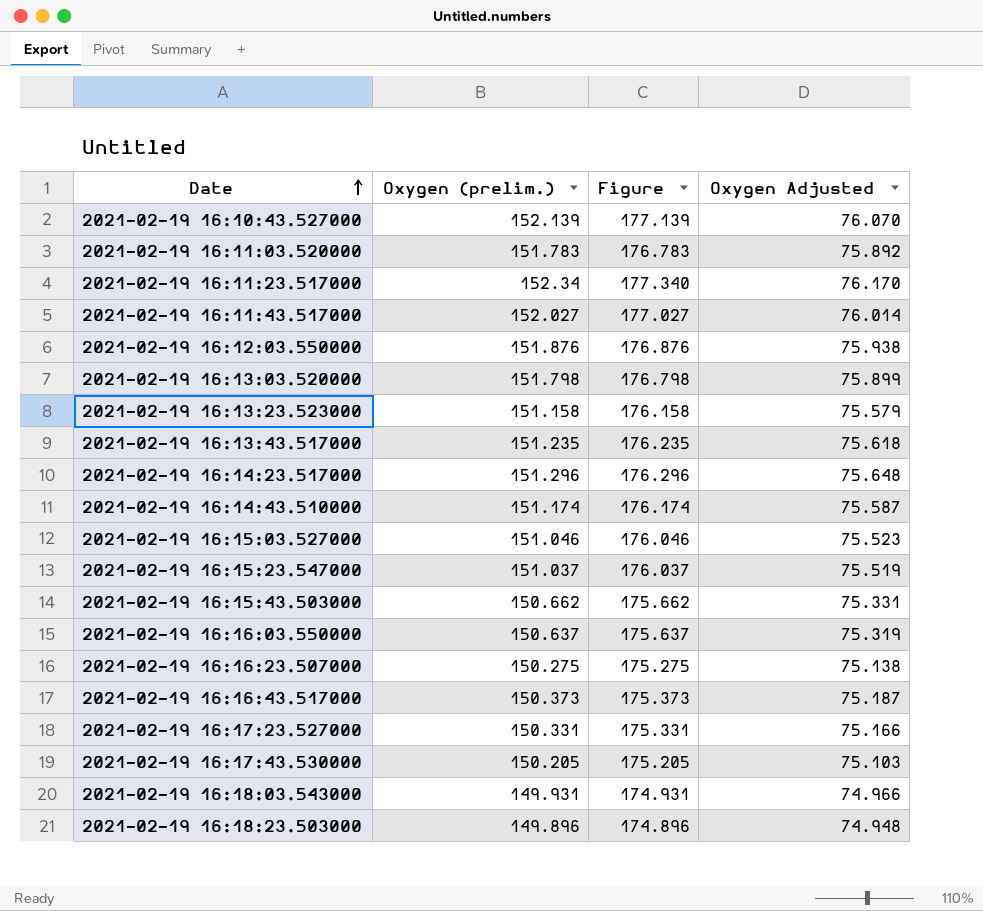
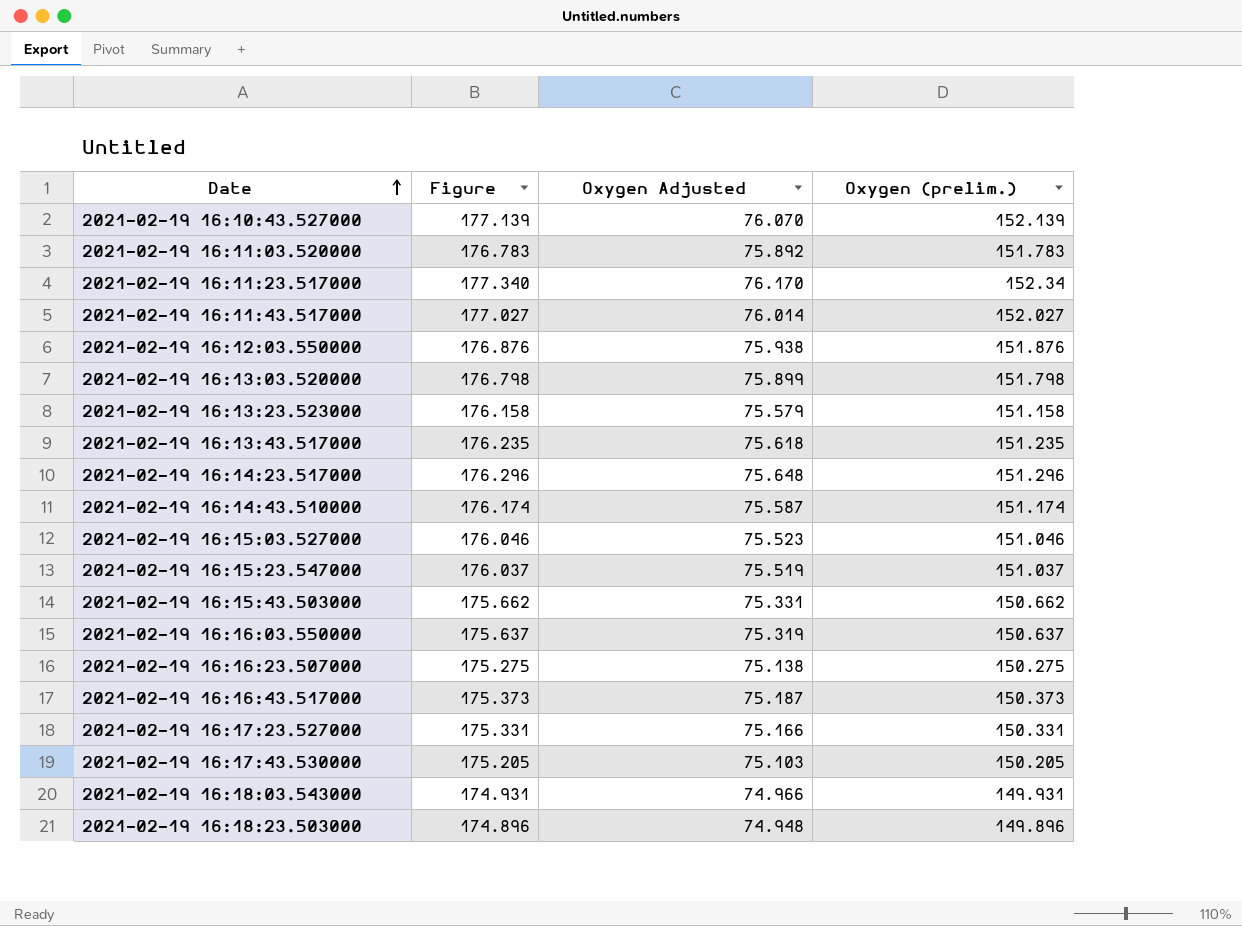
column Oxygen (prelim.) | position: 2 -> 4

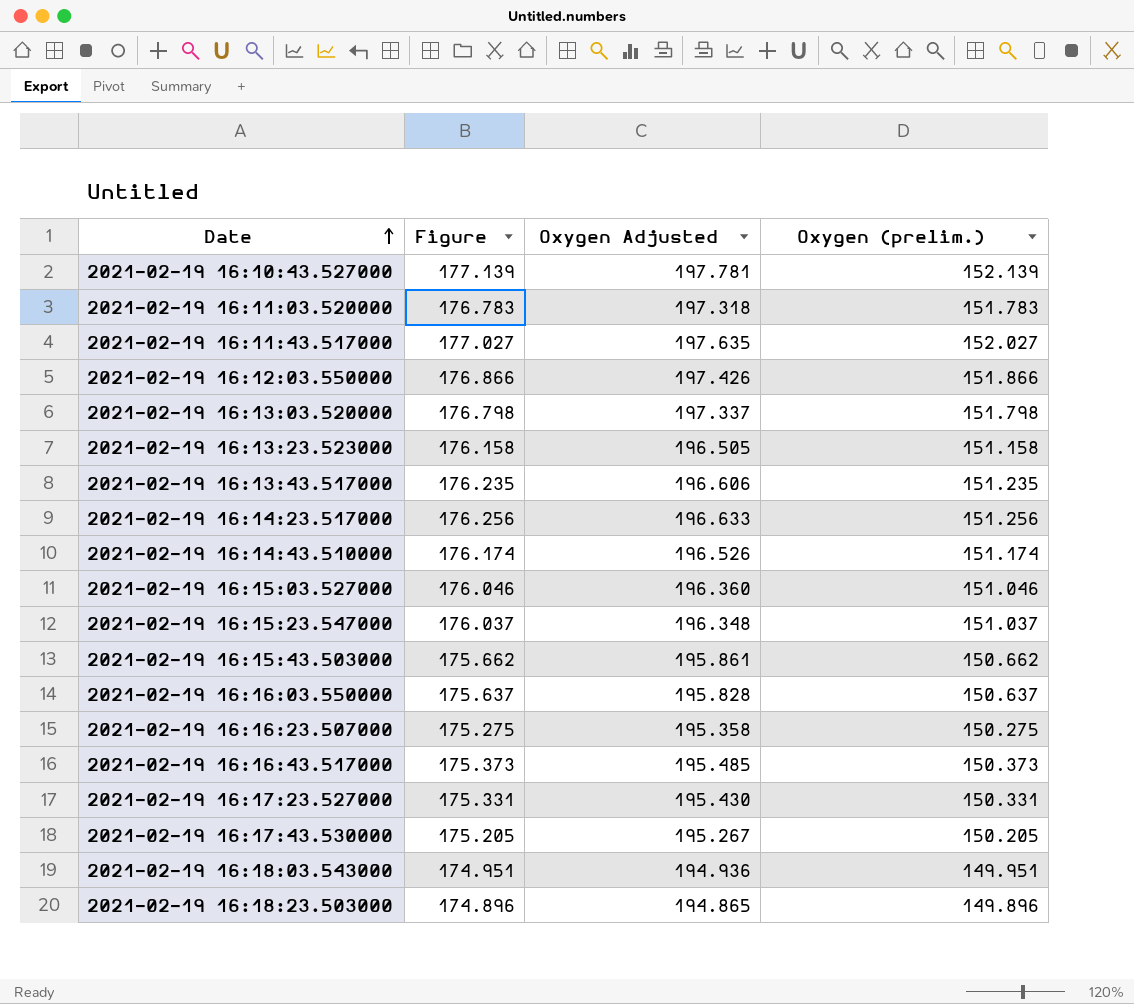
column Oxygen Adjusted | formula: [Oxygen (prelim.)] * 0.5 -> [Oxygen (prelim.)] * 1.3
row 2021-02-19 16:11:23.517000: 177.340 | 76.170 | 152.34 -> none
2021-02-19 16:12:03.550000 | Figure: 176.876 -> 176.866
2021-02-19 16:12:03.550000 | Oxygen (prelim.): 151.876 -> 151.866
2021-02-19 16:14:23.517000 | Figure: 176.296 -> 176.256
2021-02-19 16:14:23.517000 | Oxygen (prelim.): 151.296 -> 151.256
2021-02-19 16:18:03.543000 | Figure: 174.931 -> 174.951
2021-02-19 16:18:03.543000 | Oxygen (prelim.): 149.931 -> 149.951

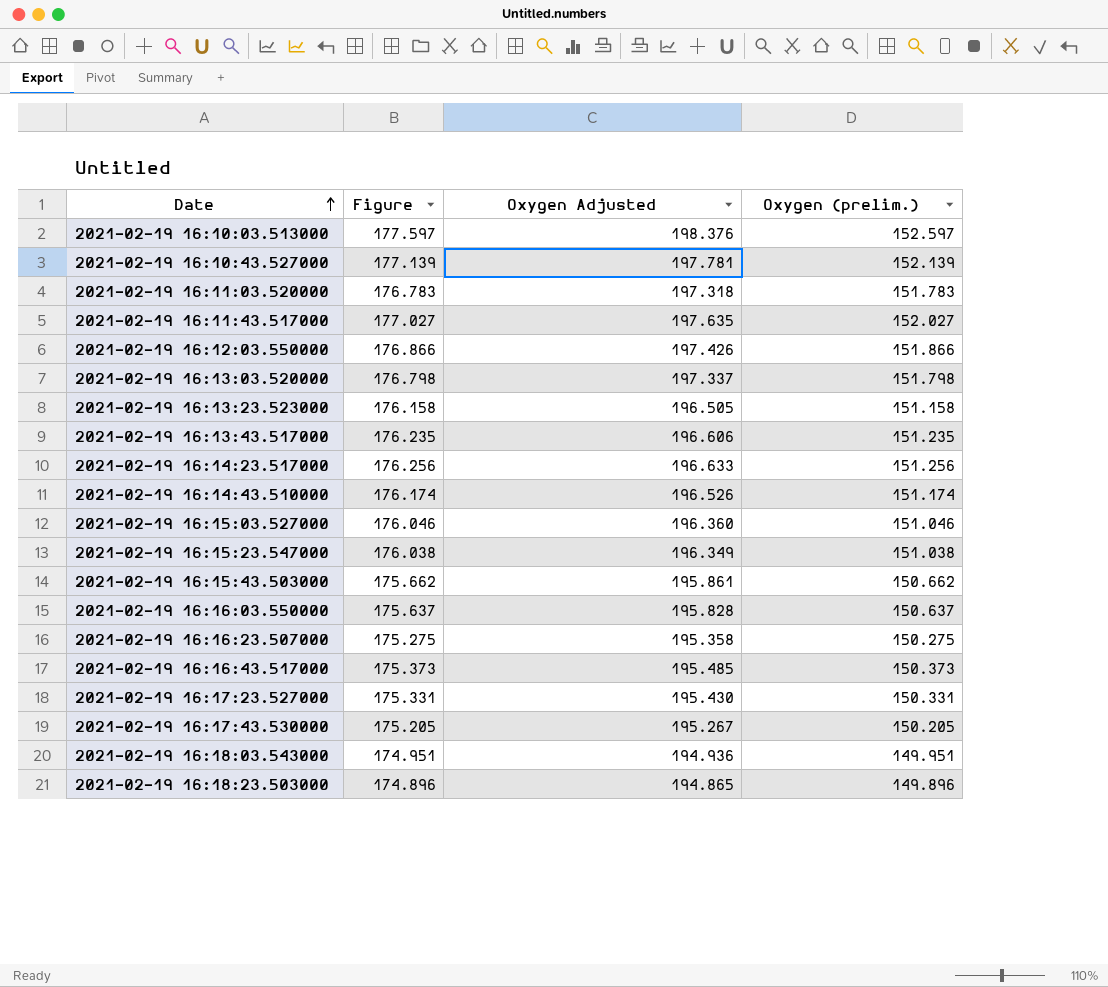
row 2021-02-19 16:10:03.513000: none -> 177.597 | 198.376 | 152.597
2021-02-19 16:15:23.547000 | Figure: 176.037 -> 176.038
2021-02-19 16:15:23.547000 | Oxygen Adjusted: 196.348 -> 196.349
2021-02-19 16:15:23.547000 | Oxygen (prelim.): 151.037 -> 151.038

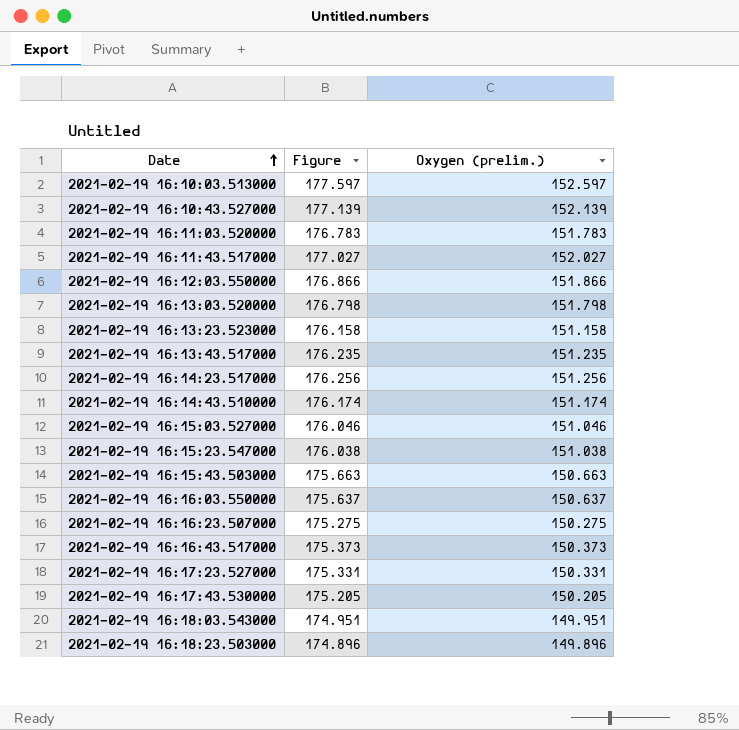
column Oxygen Adjusted | formula: [Oxygen (prelim.)] * 1.3 -> none
2021-02-19 16:15:43.503000 | Figure: 175.662 -> 175.663
2021-02-19 16:15:43.503000 | Oxygen (prelim.): 150.662 -> 150.663

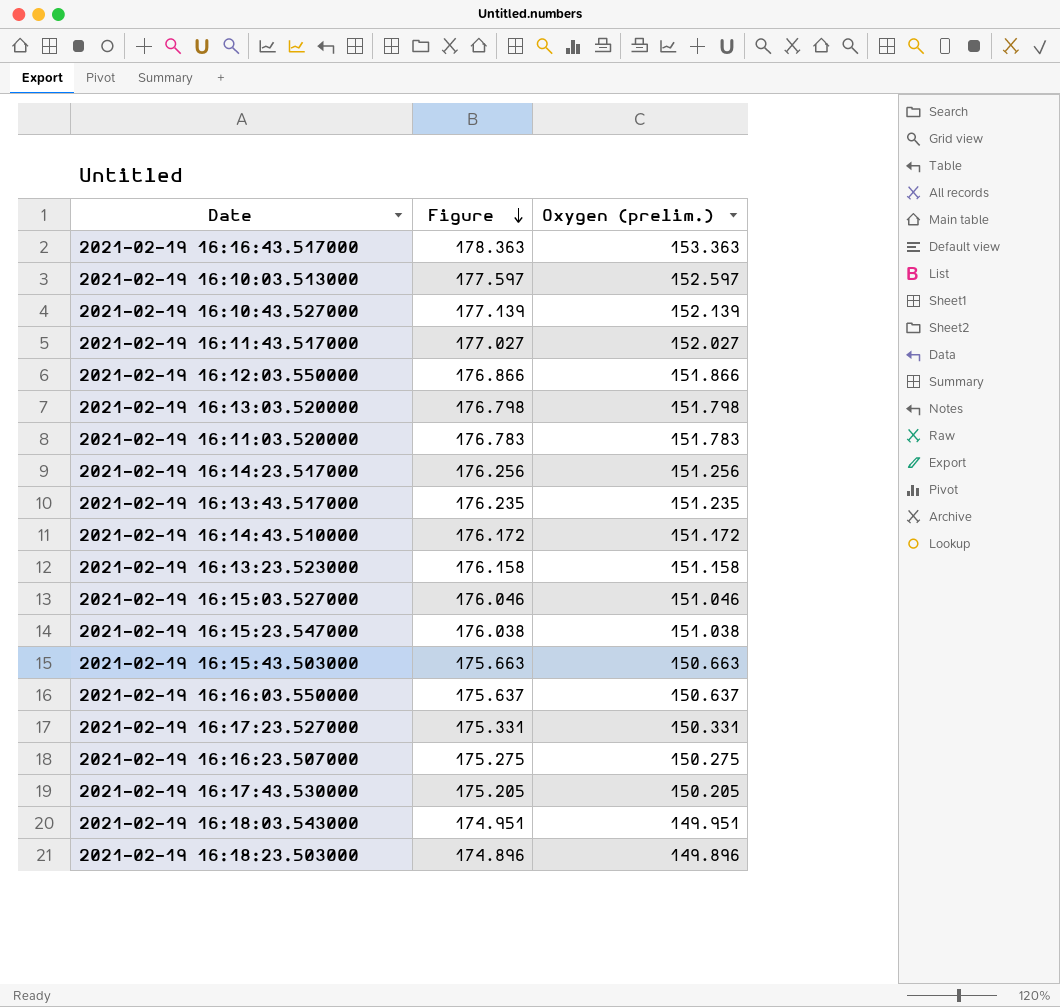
row order: Date ascending -> Figure descending
2021-02-19 16:16:43.517000 | Figure: 175.373 -> 178.363
2021-02-19 16:16:43.517000 | Oxygen (prelim.): 150.373 -> 153.363
2021-02-19 16:14:43.510000 | Figure: 176.174 -> 176.172
2021-02-19 16:14:43.510000 | Oxygen (prelim.): 151.174 -> 151.172

